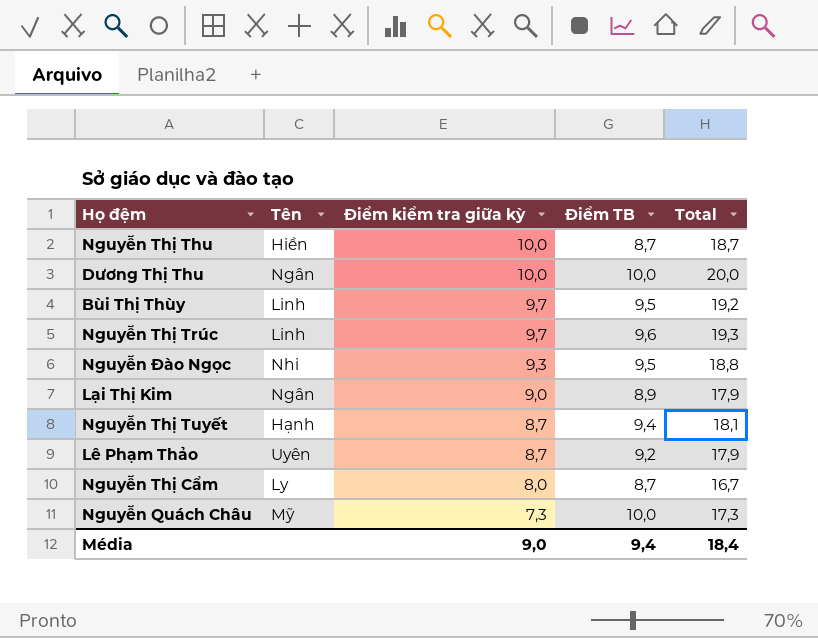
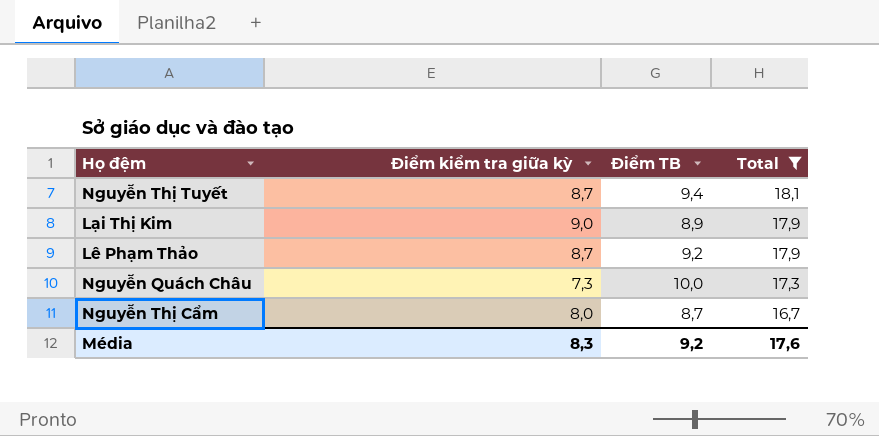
filter: none -> Total <= 18,1
row order: Điểm kiểm tra giữa kỳ descending -> Total descending
column Tên | position: 2 -> none
Média | Điểm kiểm tra giữa kỳ: 9,0 -> 8,3
Média | Điểm TB: 9,4 -> 9,2
Média | Total: 18,4 -> 17,6

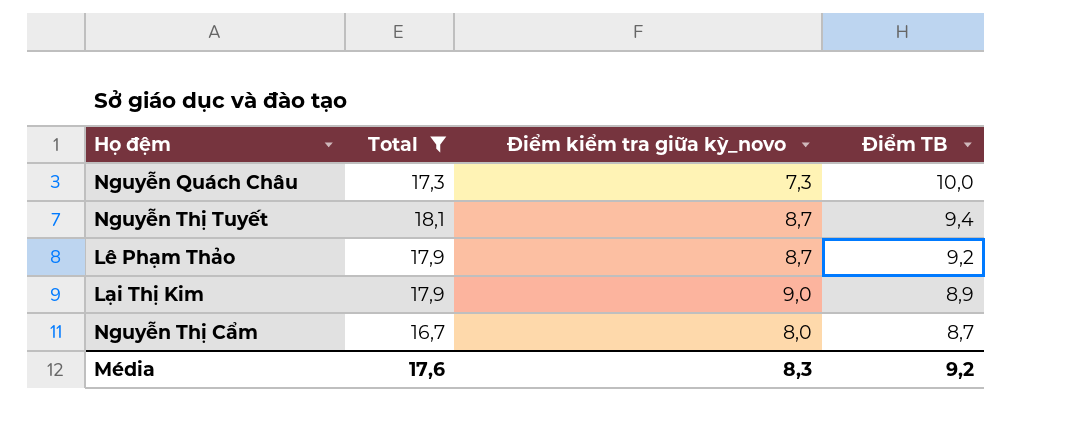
row order: Total descending -> Điểm TB descending
column Total | position: 4 -> 2
column name: Điểm kiểm tra giữa kỳ -> Điểm kiểm tra giữa kỳ_novo

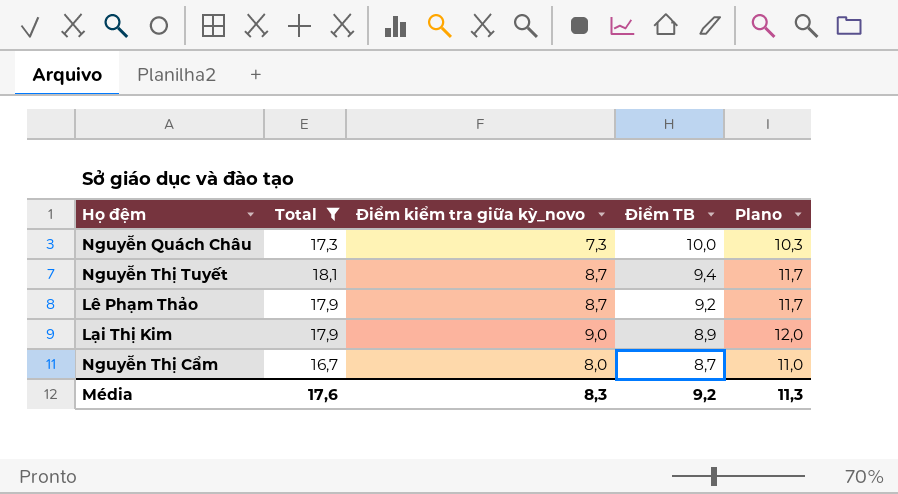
column Plano | formula: none -> [Điểm kiểm tra giữa kỳ_novo] + 3

